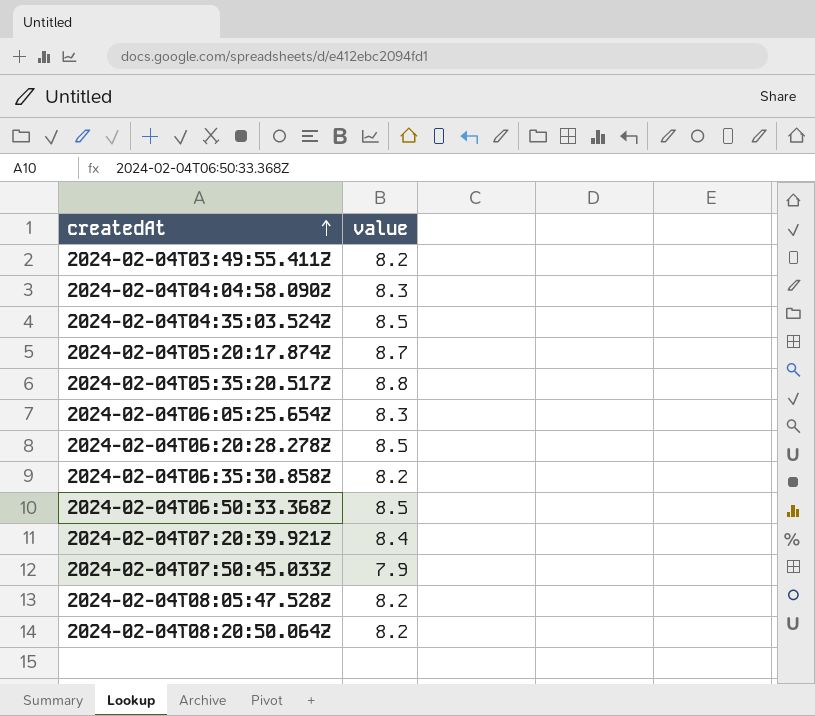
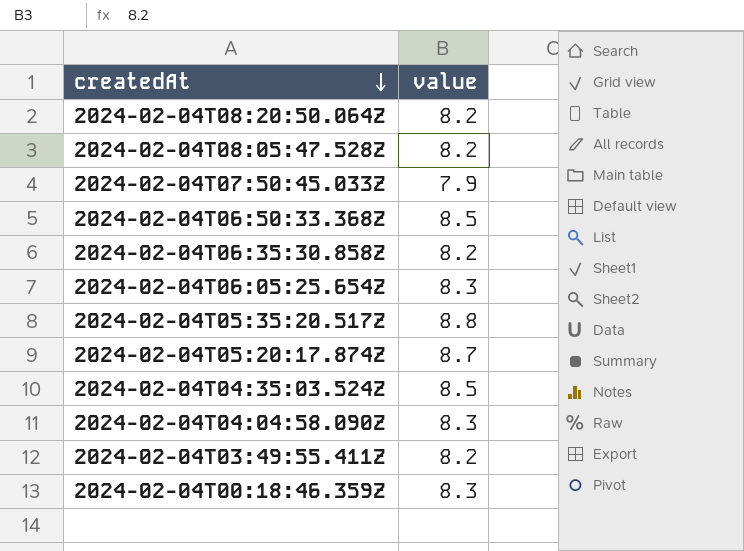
row order: createdAt ascending -> createdAt descending
row 2024-02-04T06:20:28.278Z: 8.5 -> none
row 2024-02-04T07:20:39.921Z: 8.4 -> none
row 2024-02-04T00:18:46.359Z: none -> 8.3

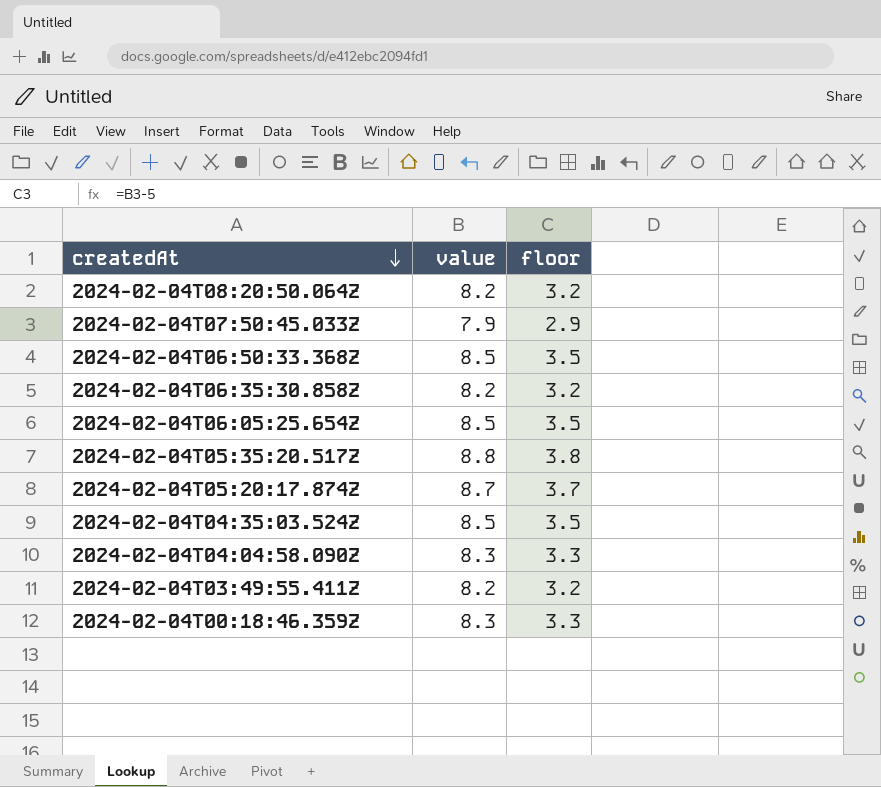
column floor | formula: none -> [value] - 5
row 2024-02-04T08:05:47.528Z: 8.2 -> none
2024-02-04T06:05:25.654Z | value: 8.3 -> 8.5

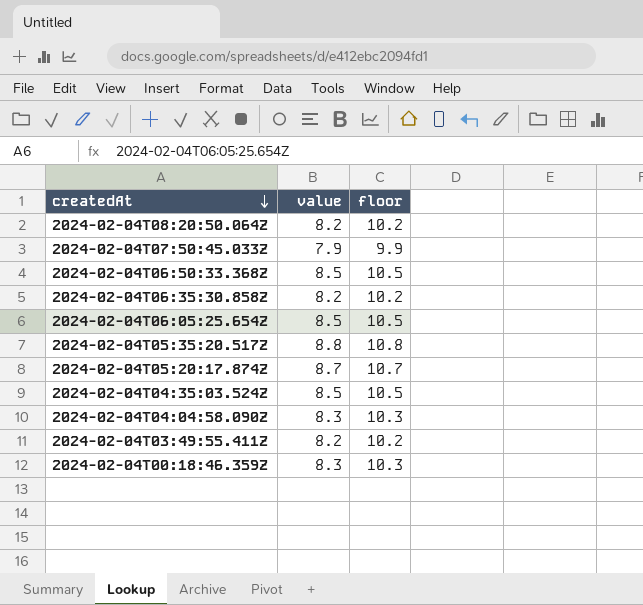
column floor | formula: [value] - 5 -> [value] + 2

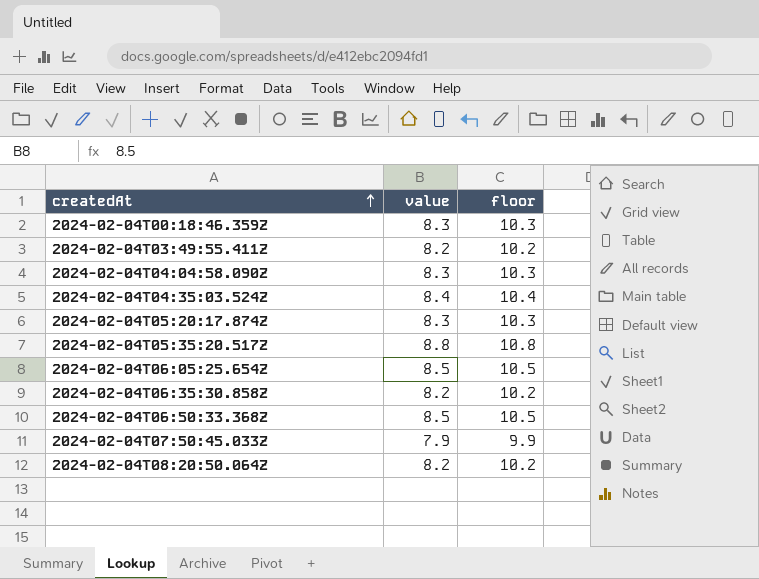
row order: createdAt descending -> createdAt ascending
2024-02-04T04:35:03.524Z | value: 8.5 -> 8.4
2024-02-04T04:35:03.524Z | floor: 10.5 -> 10.4
2024-02-04T05:20:17.874Z | value: 8.7 -> 8.3
2024-02-04T05:20:17.874Z | floor: 10.7 -> 10.3

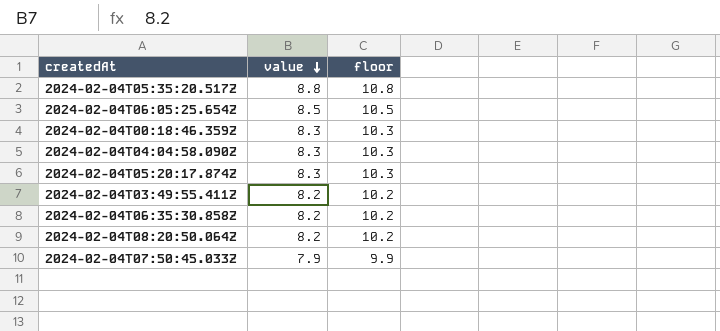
row order: createdAt ascending -> value descending
row 2024-02-04T04:35:03.524Z: 8.4 | 10.4 -> none
row 2024-02-04T06:50:33.368Z: 8.5 | 10.5 -> none

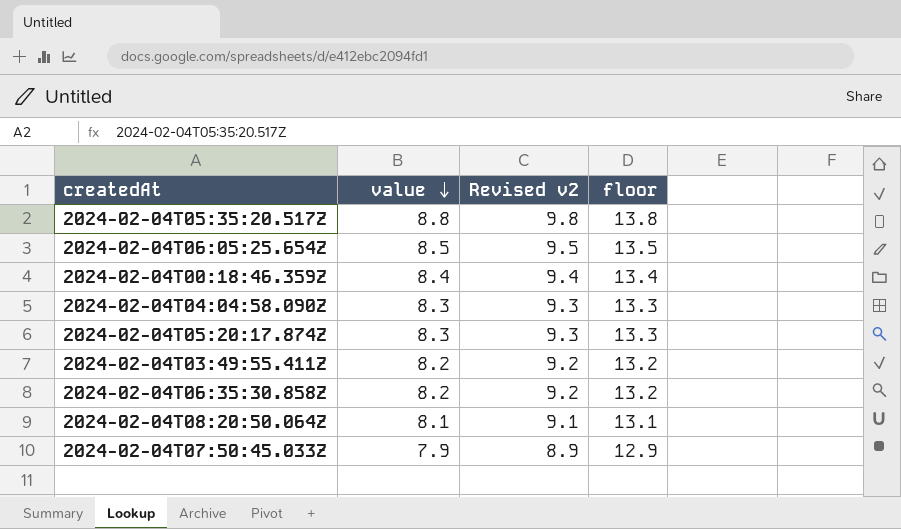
column Revised v2 | formula: none -> [value] + 1
column floor | formula: [value] + 2 -> [value] + 5
2024-02-04T00:18:46.359Z | value: 8.3 -> 8.4
2024-02-04T08:20:50.064Z | value: 8.2 -> 8.1

